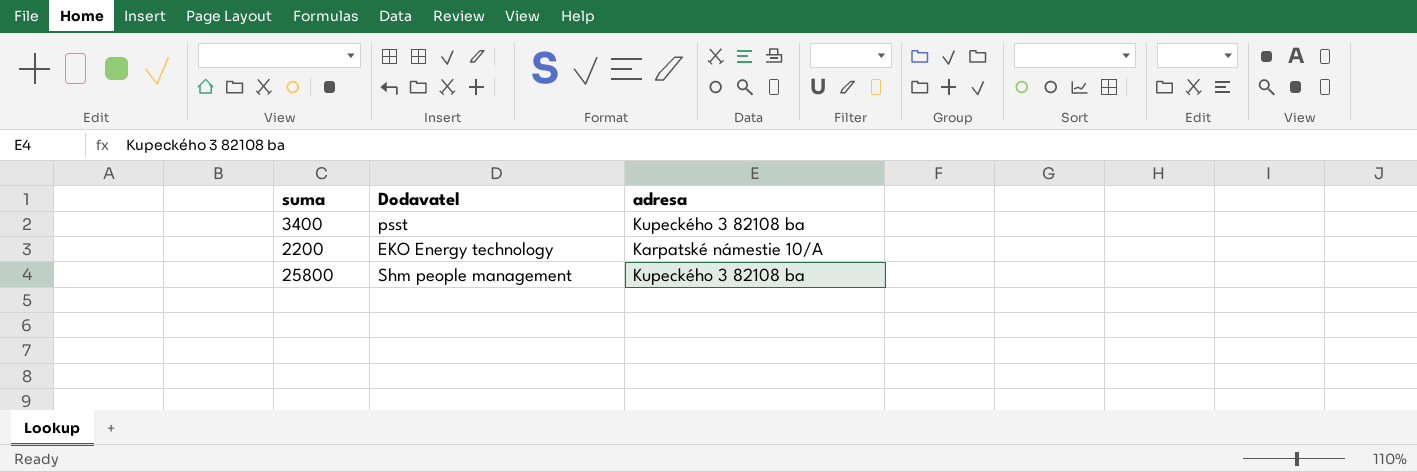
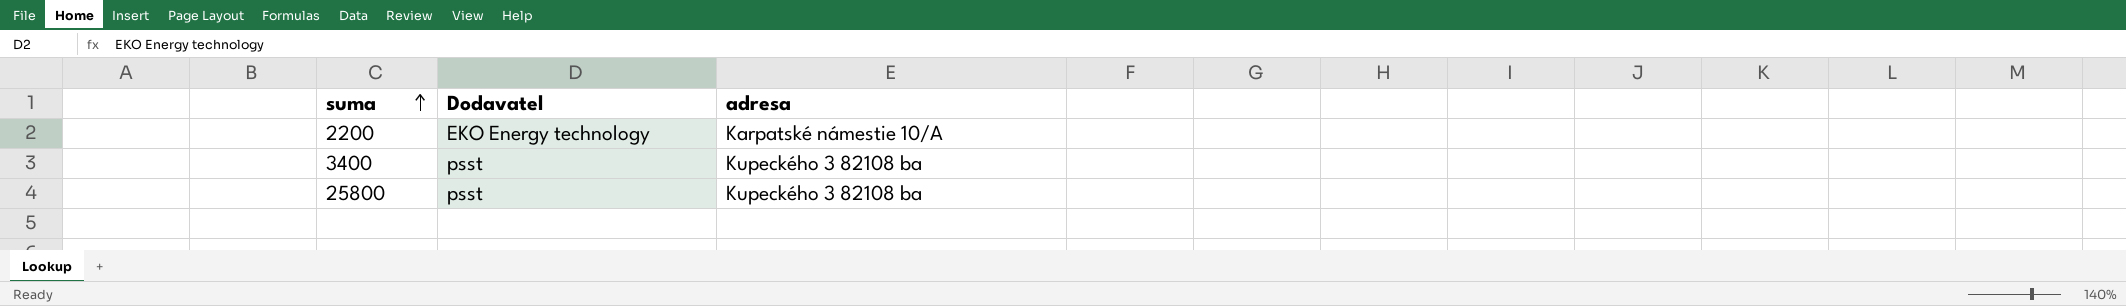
row order: none -> suma ascending
25800 | Dodavatel: Shm people management -> psst

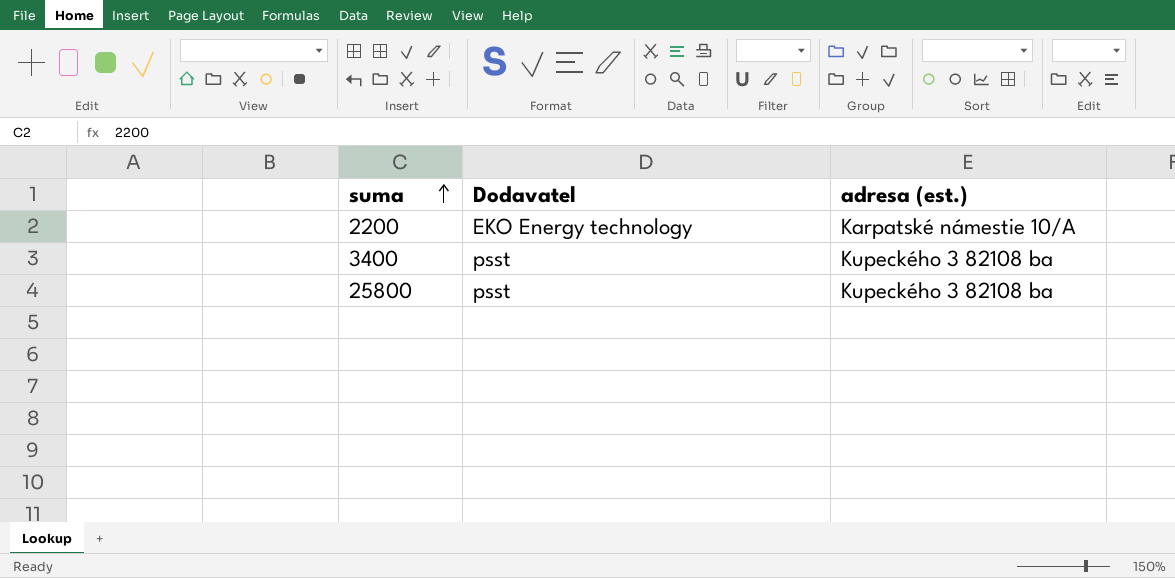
column name: adresa -> adresa (est.)

